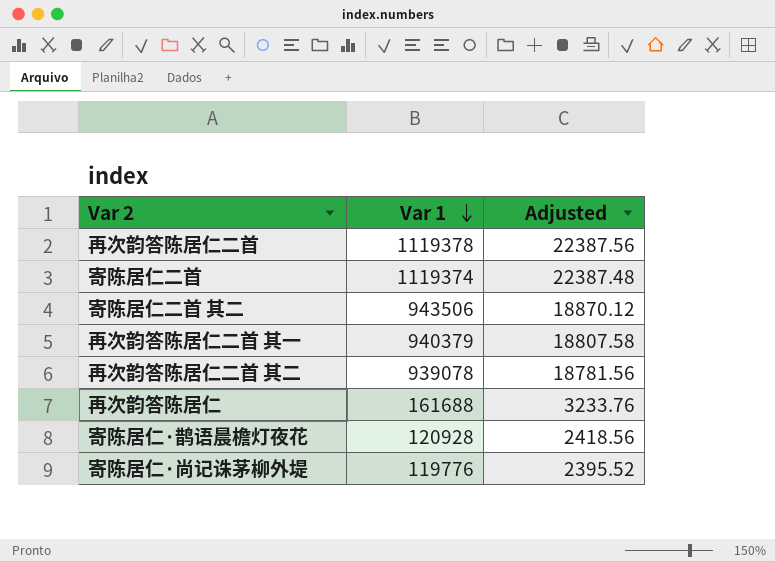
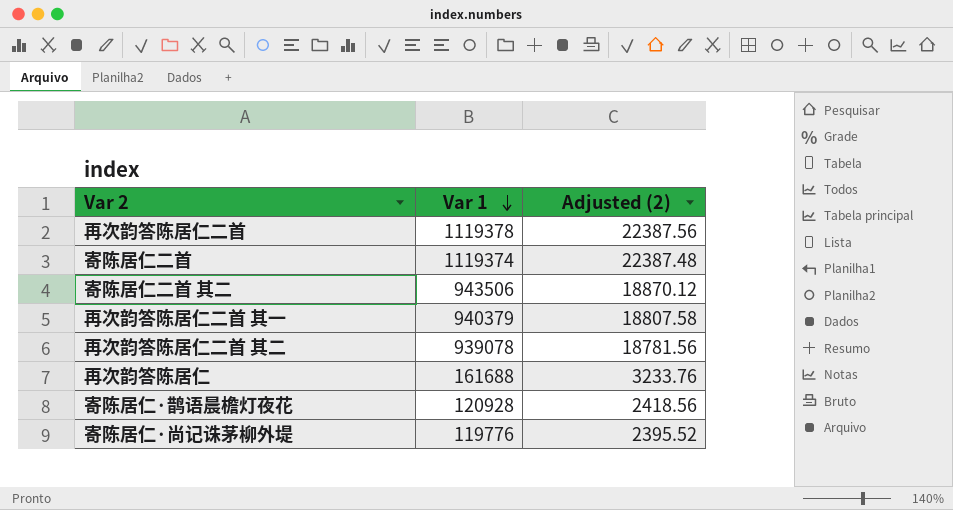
column name: Adjusted -> Adjusted (2)

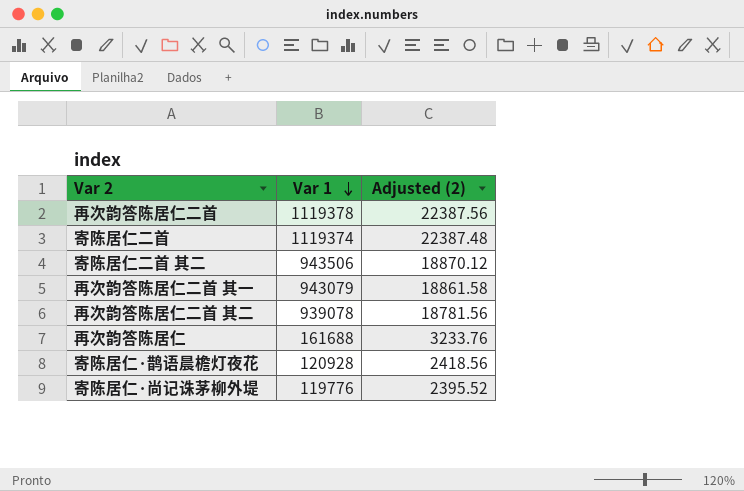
再次韵答陈居仁二首 其一 | Var 1: 940379 -> 943079
再次韵答陈居仁二首 其一 | Adjusted (2): 18807.58 -> 18861.58

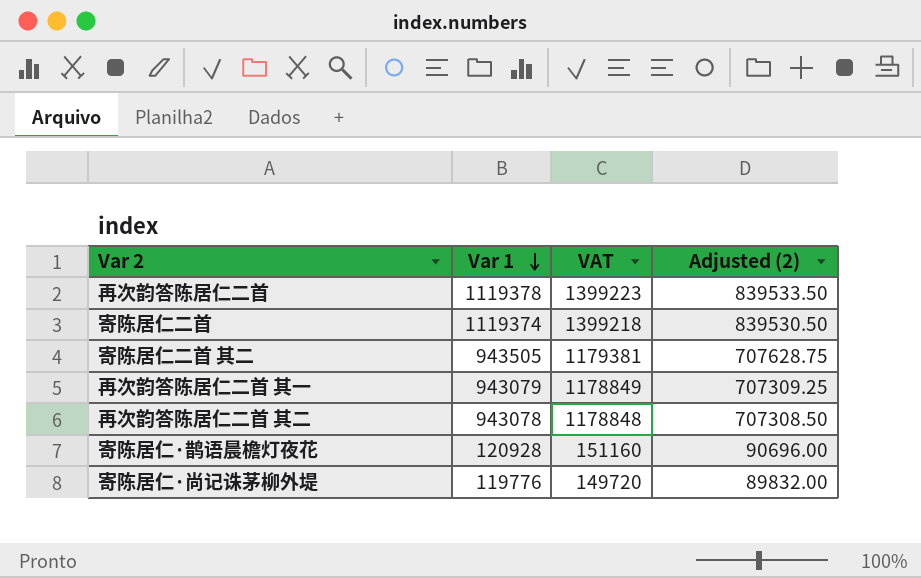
column VAT | formula: none -> [Var 1] * 1.25
column Adjusted (2) | formula: [Var 1] * 0.02 -> [Var 1] * 0.75
row 再次韵答陈居仁: 161688 | 3233.76 -> none
寄陈居仁二首 其二 | Var 1: 943506 -> 943505
再次韵答陈居仁二首 其二 | Var 1: 939078 -> 943078

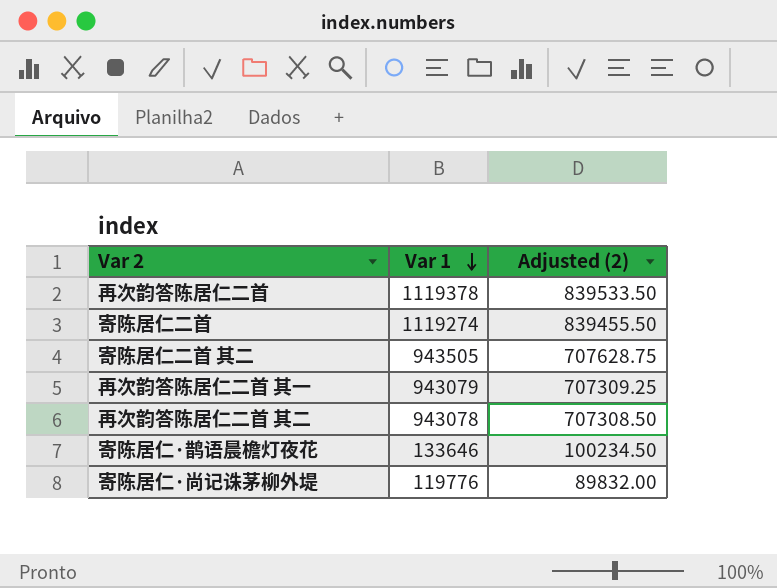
column VAT | formula: [Var 1] * 1.25 -> none
寄陈居仁二首 | Var 1: 1119374 -> 1119274
寄陈居仁二首 | Adjusted (2): 839530.50 -> 839455.50
寄陈居仁·鹊语晨檐灯夜花 | Var 1: 120928 -> 133646
寄陈居仁·鹊语晨檐灯夜花 | Adjusted (2): 90696.00 -> 100234.50

